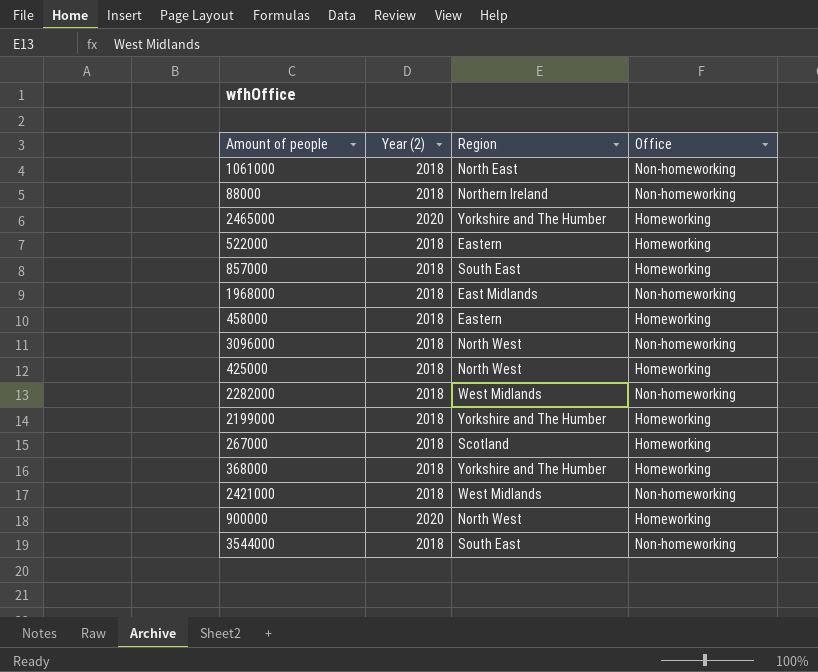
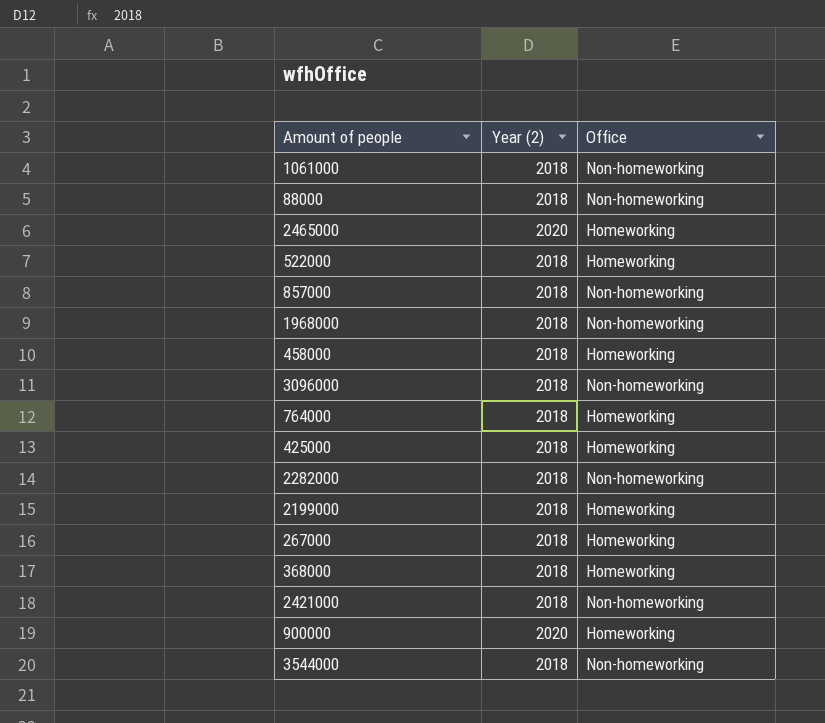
column Region | position: 3 -> none
857000 | Office: Homeworking -> Non-homeworking
row 764000: none -> 2018 | Homeworking

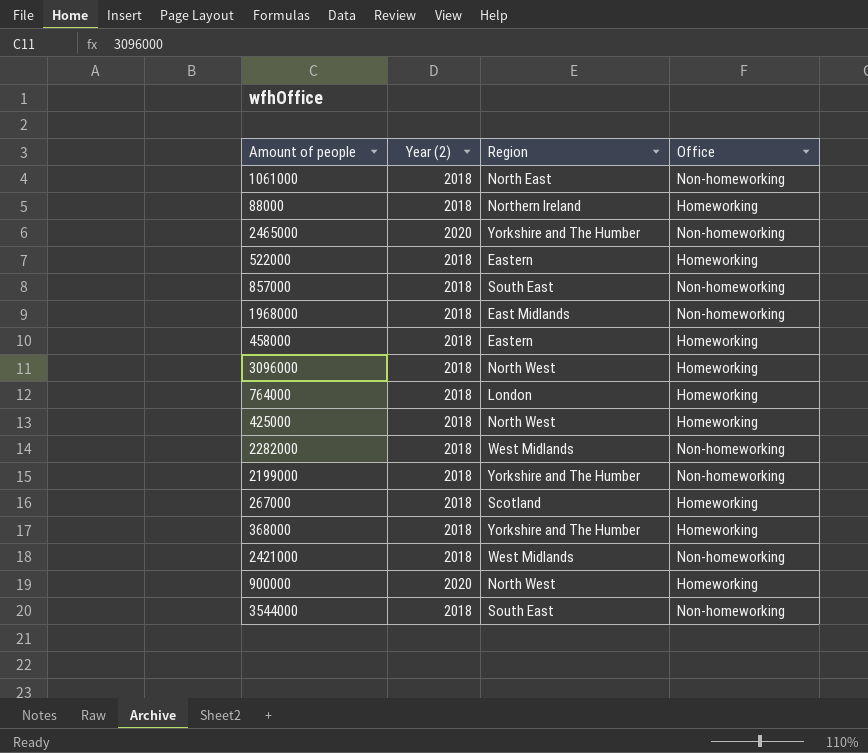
column Region | position: none -> 3
88000 | Office: Non-homeworking -> Homeworking
2465000 | Office: Homeworking -> Non-homeworking
3096000 | Office: Non-homeworking -> Homeworking
2199000 | Office: Homeworking -> Non-homeworking

